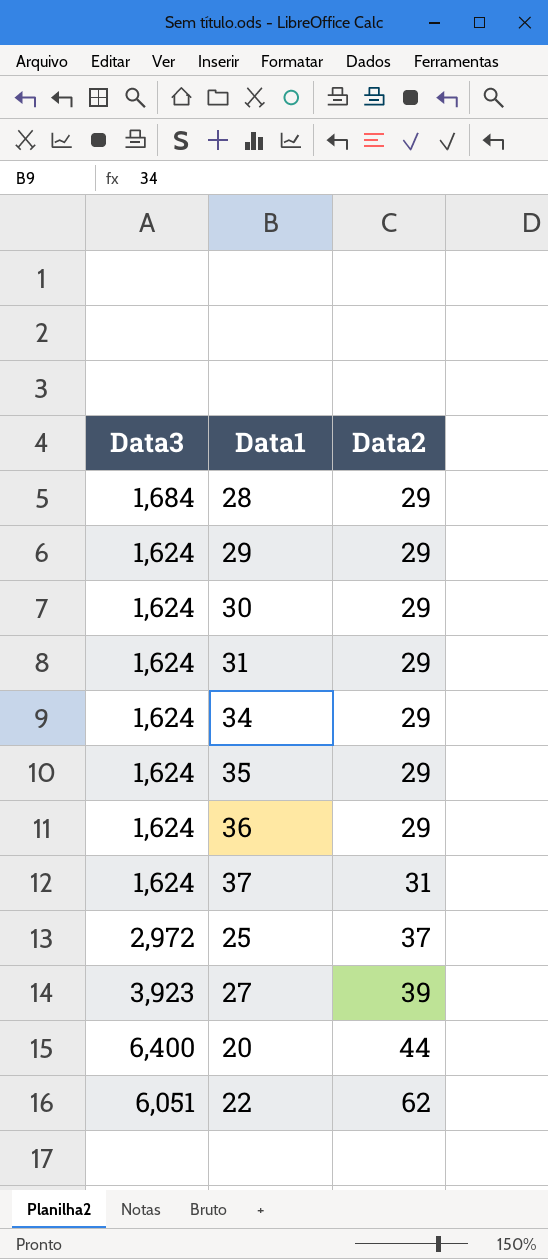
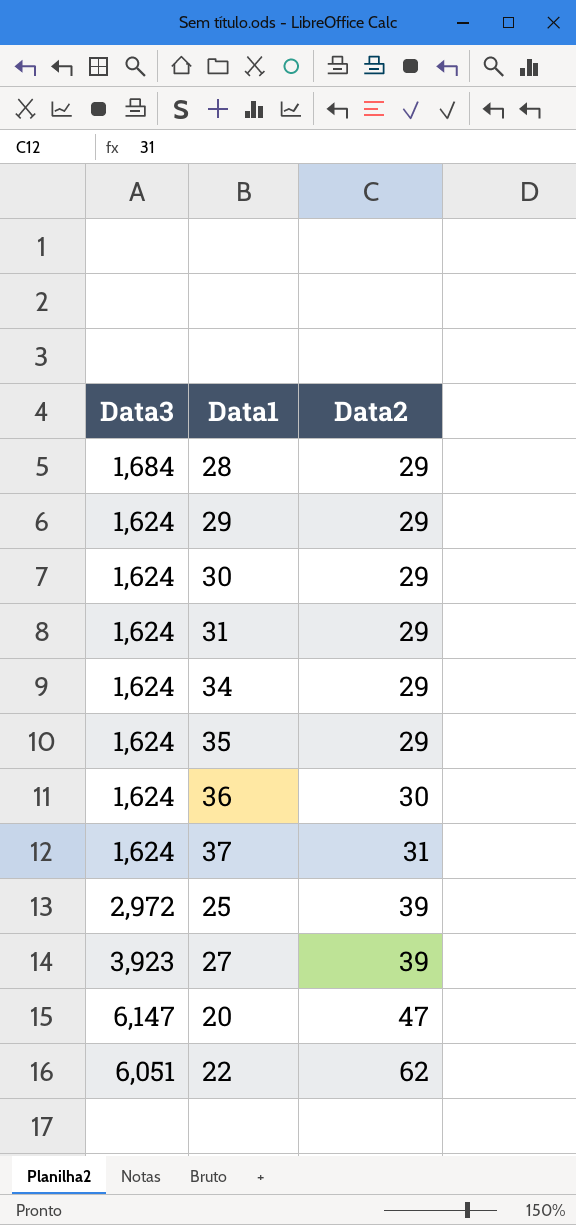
36 | Data2: 29 -> 30
25 | Data2: 37 -> 39
20 | Data3: 6,400 -> 6,147
20 | Data2: 44 -> 47

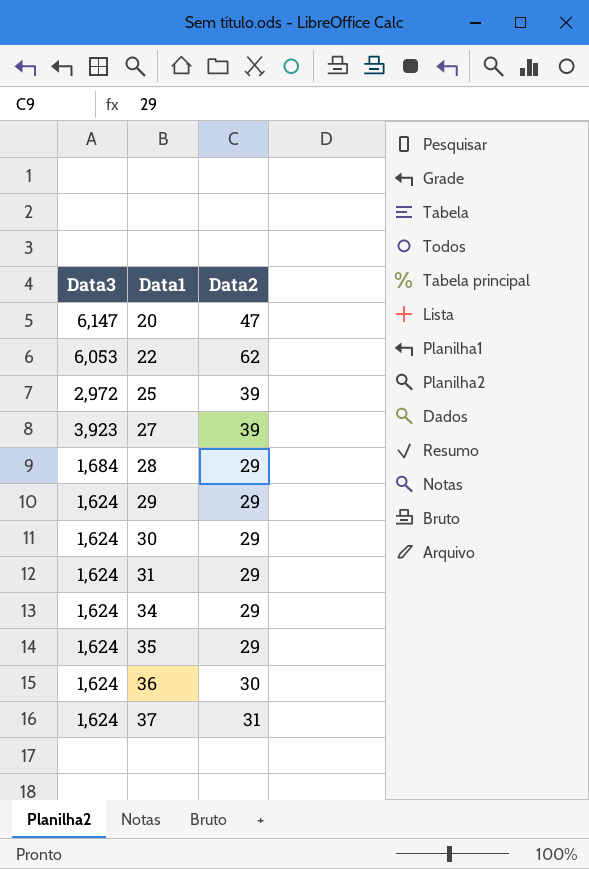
row order: Data2 ascending -> Data1 ascending
22 | Data3: 6,051 -> 6,053

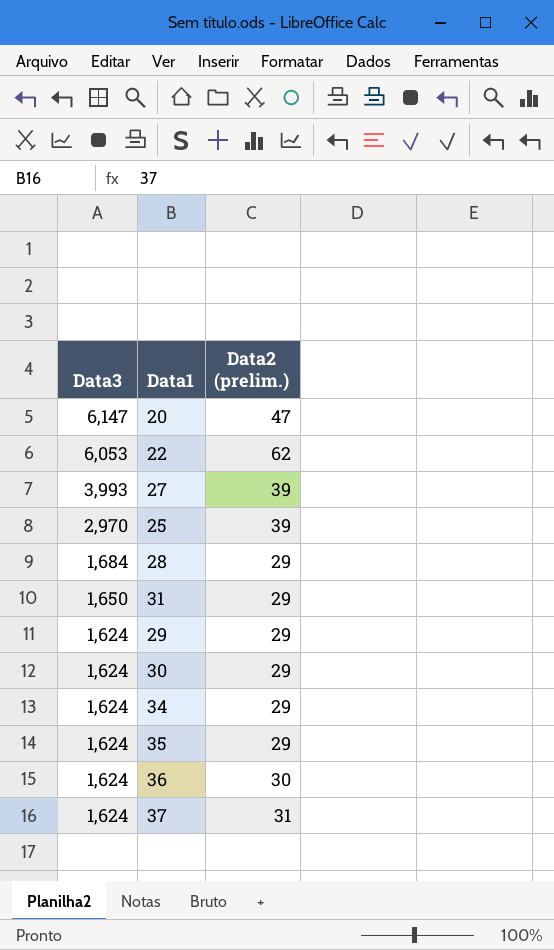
row order: Data1 ascending -> Data3 descending
column name: Data2 -> Data2 (prelim.)
27 | Data3: 3,923 -> 3,993
25 | Data3: 2,972 -> 2,970
31 | Data3: 1,624 -> 1,650

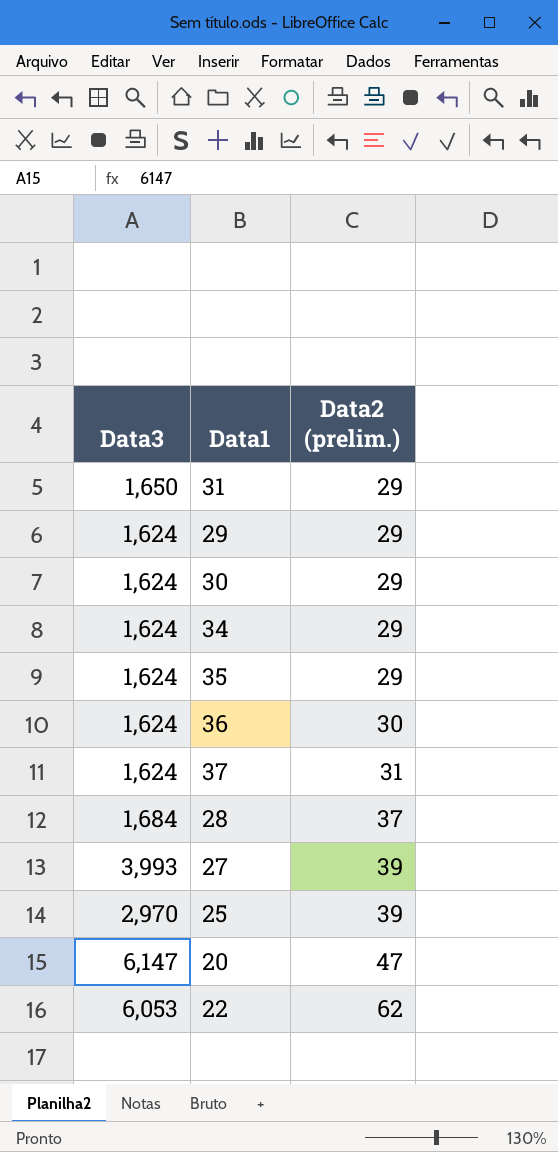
row order: Data3 descending -> Data2 (prelim.) ascending
28 | Data2 (prelim.): 29 -> 37

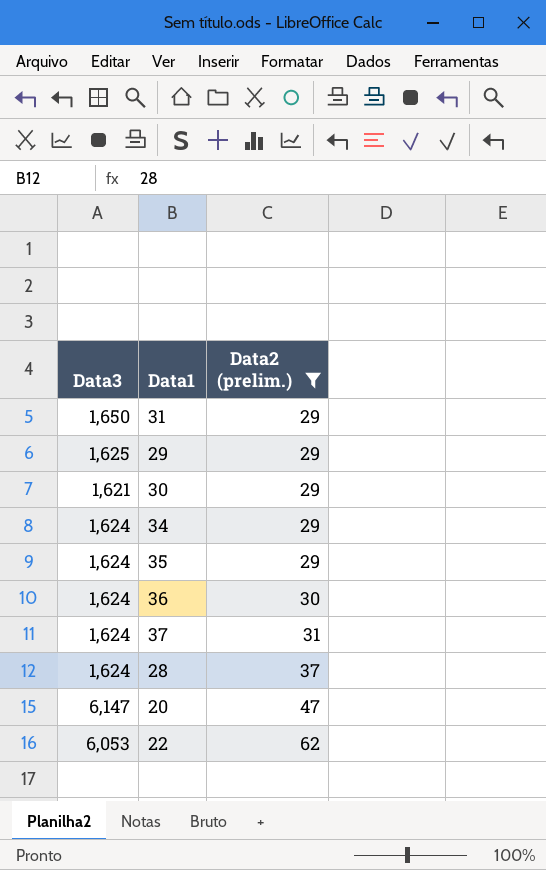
filter: none -> Data2 (prelim.) != 39
29 | Data3: 1,624 -> 1,625
30 | Data3: 1,624 -> 1,621
28 | Data3: 1,684 -> 1,624

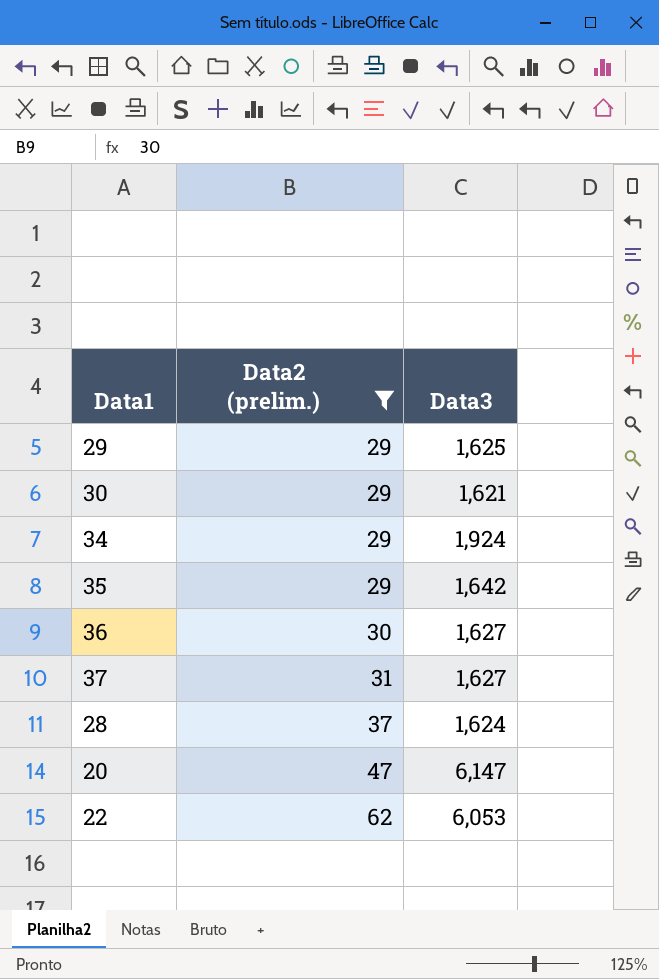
column Data3 | position: 1 -> 3
row 31: 1,650 | 29 -> none
34 | Data3: 1,624 -> 1,924
35 | Data3: 1,624 -> 1,642
36 | Data3: 1,624 -> 1,627
37 | Data3: 1,624 -> 1,627

